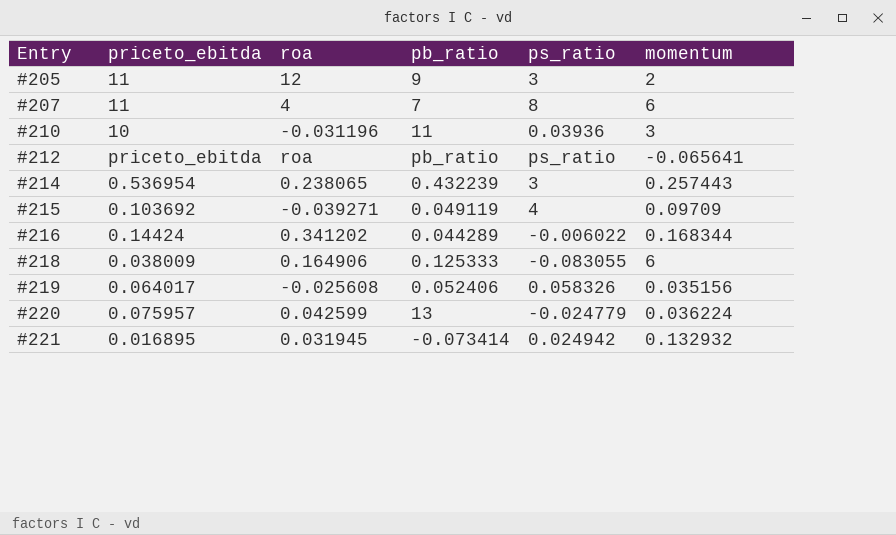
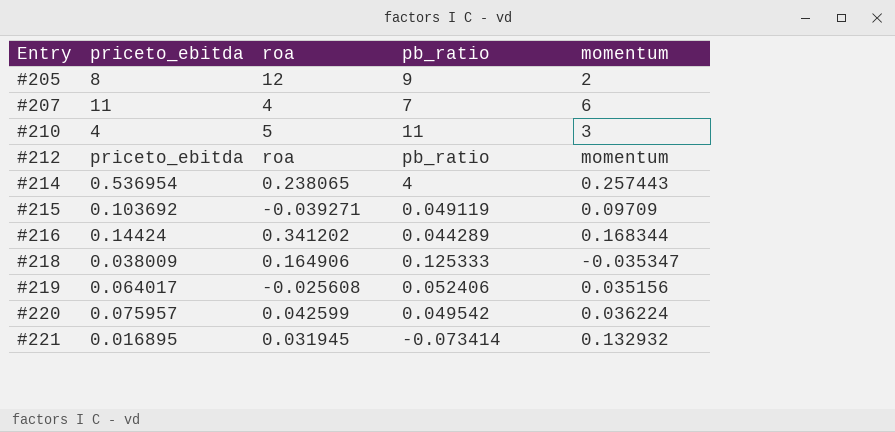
column ps_ratio | position: 5 -> none
#205 | priceto_ebitda: 11 -> 8
#210 | priceto_ebitda: 10 -> 4
#210 | roa: -0.031196 -> 5
#212 | momentum: -0.065641 -> momentum
#214 | pb_ratio: 0.432239 -> 4
#218 | momentum: 6 -> -0.035347
#220 | pb_ratio: 13 -> 0.049542

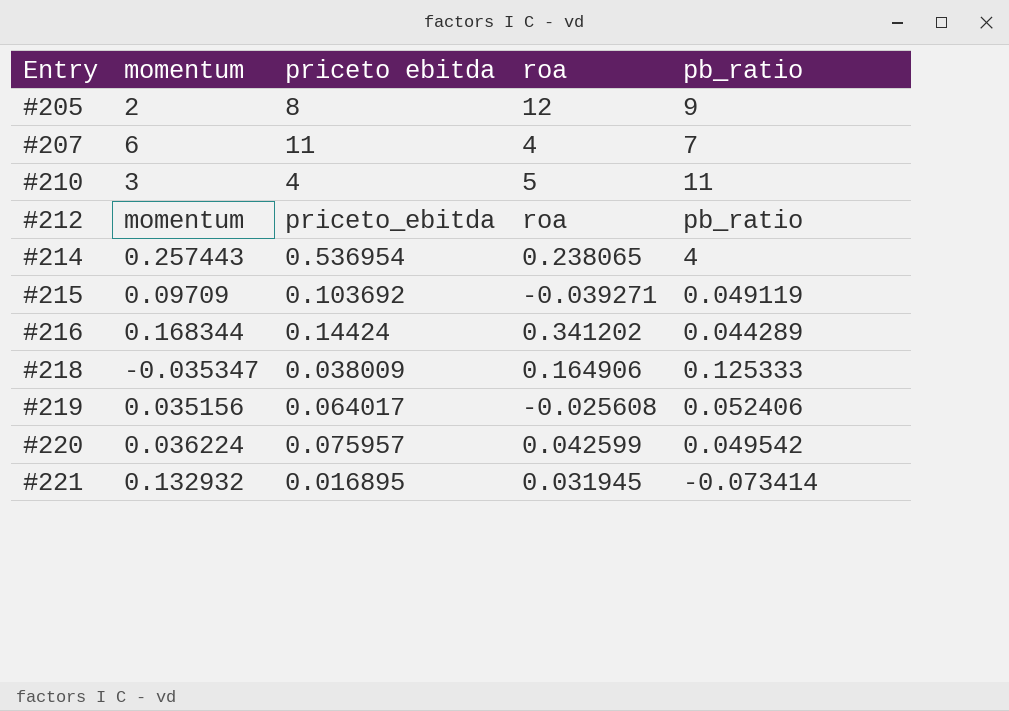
column momentum | position: 5 -> 2
column name: priceto_ebitda -> priceto ebitda

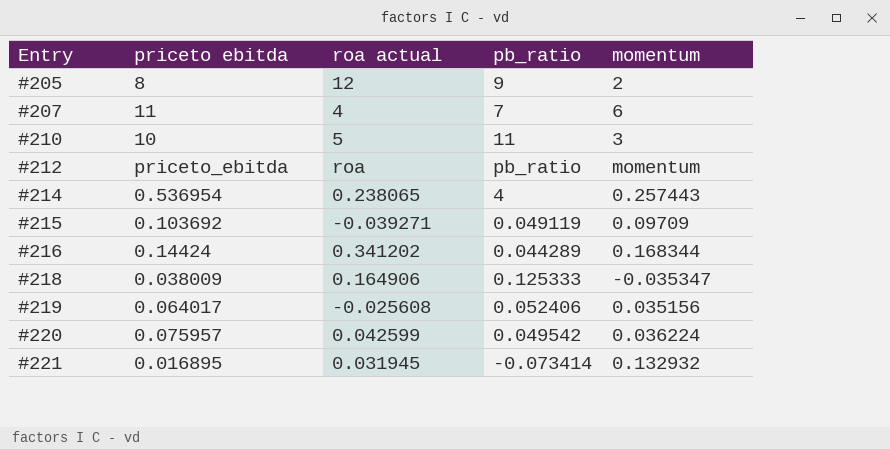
column name: roa -> roa actual
column momentum | position: 2 -> 5
#210 | priceto ebitda: 4 -> 10

